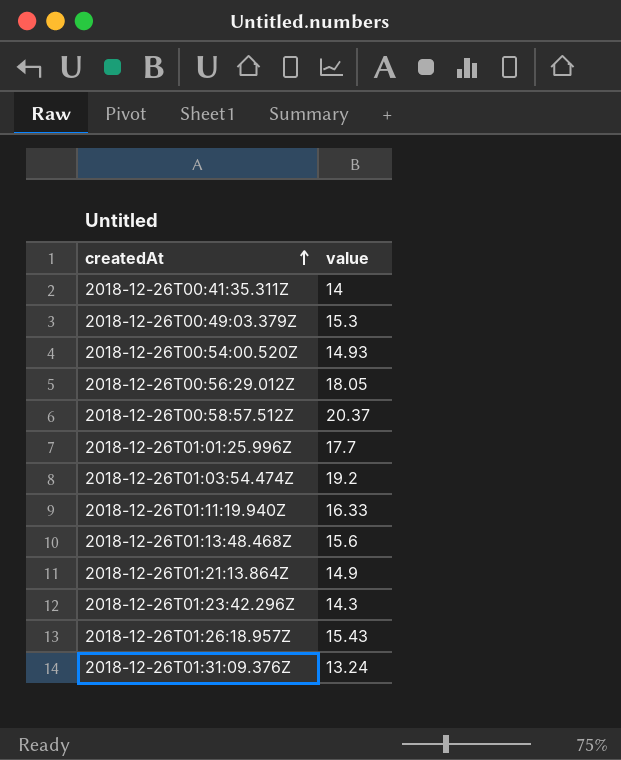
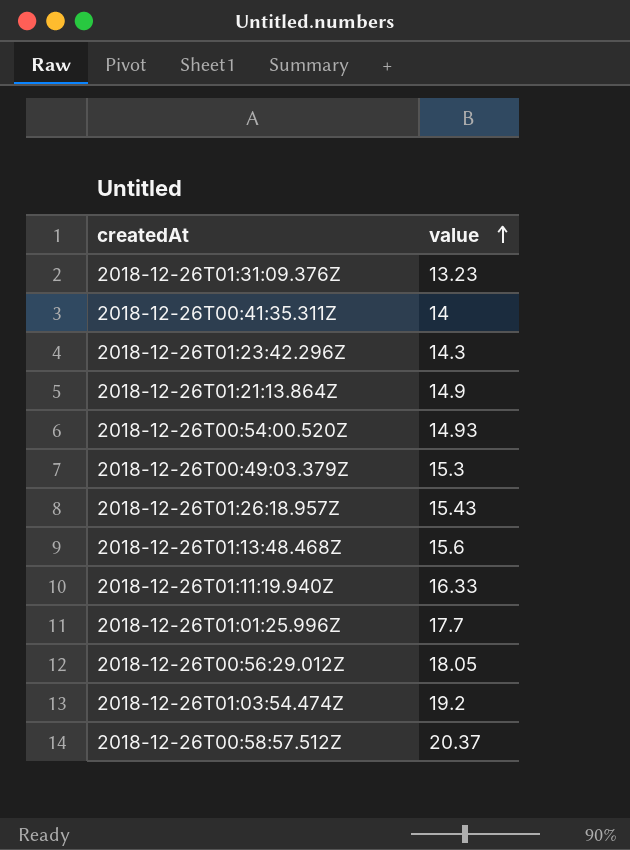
row order: createdAt ascending -> value ascending
2018-12-26T01:31:09.376Z | value: 13.24 -> 13.23

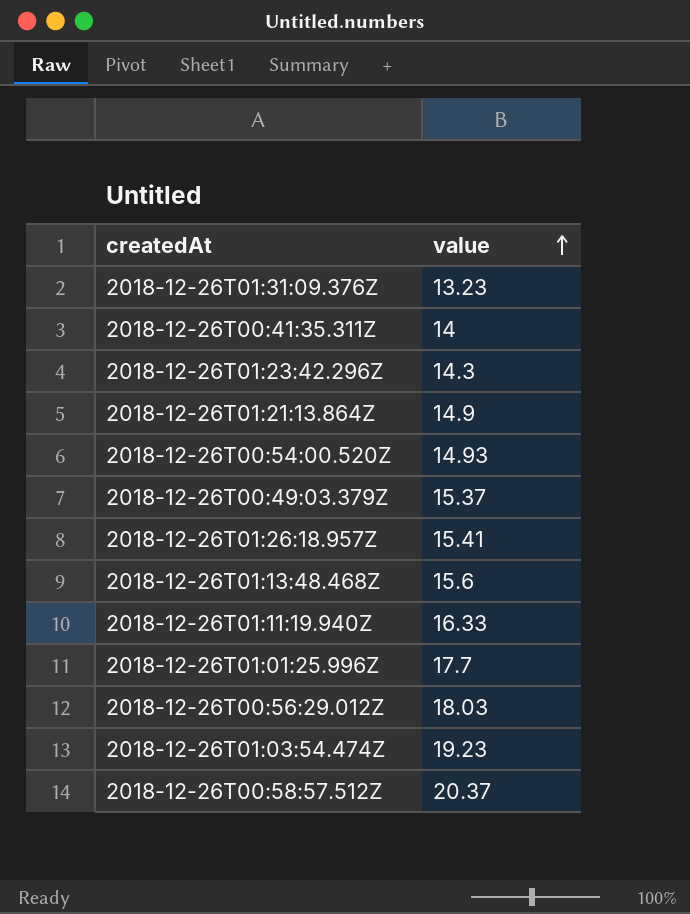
2018-12-26T00:49:03.379Z | value: 15.3 -> 15.37
2018-12-26T01:26:18.957Z | value: 15.43 -> 15.41
2018-12-26T00:56:29.012Z | value: 18.05 -> 18.03
2018-12-26T01:03:54.474Z | value: 19.2 -> 19.23

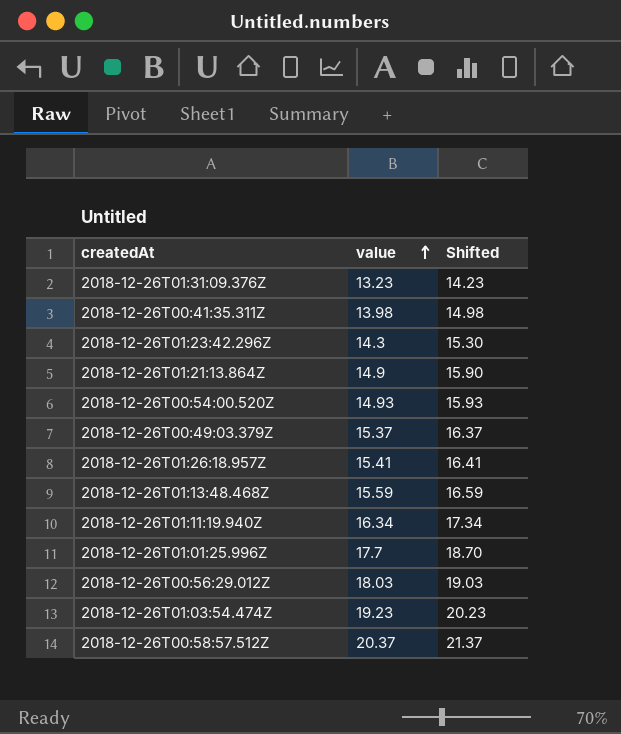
column Shifted | formula: none -> [value] + 1
2018-12-26T00:41:35.311Z | value: 14 -> 13.98
2018-12-26T01:13:48.468Z | value: 15.6 -> 15.59
2018-12-26T01:11:19.940Z | value: 16.33 -> 16.34

